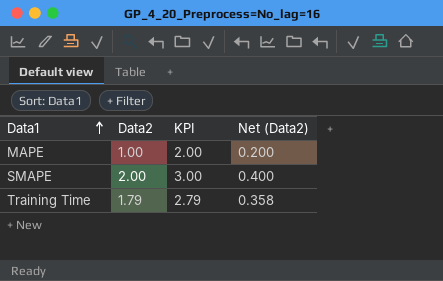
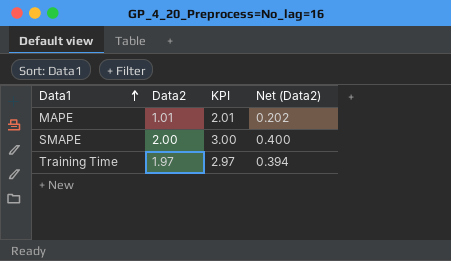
MAPE | Data2: 1.00 -> 1.01
MAPE | KPI: 2.00 -> 2.01
MAPE | Net (Data2): 0.200 -> 0.202
Training Time | Data2: 1.79 -> 1.97
Training Time | KPI: 2.79 -> 2.97
Training Time | Net (Data2): 0.358 -> 0.394

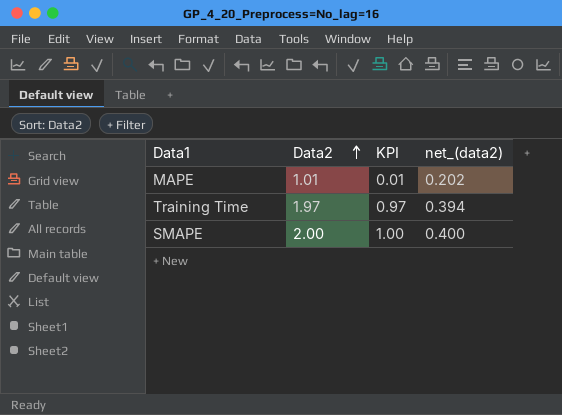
row order: Data1 ascending -> Data2 ascending
column KPI | formula: [Data2] + 1 -> [Data2] - 1
column name: Net (Data2) -> net_(data2)

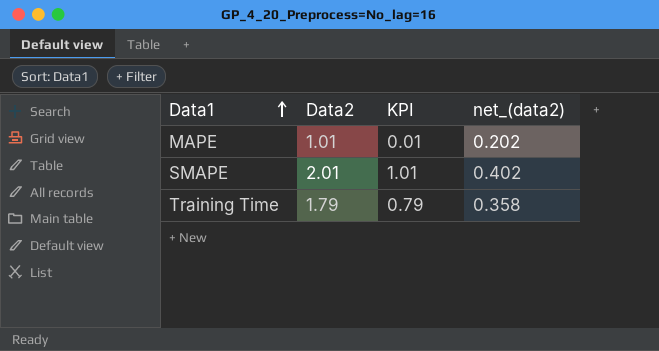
row order: Data2 ascending -> Data1 ascending
SMAPE | Data2: 2.00 -> 2.01
SMAPE | KPI: 1.00 -> 1.01
SMAPE | net_(data2): 0.400 -> 0.402
Training Time | Data2: 1.97 -> 1.79
Training Time | KPI: 0.97 -> 0.79
Training Time | net_(data2): 0.394 -> 0.358

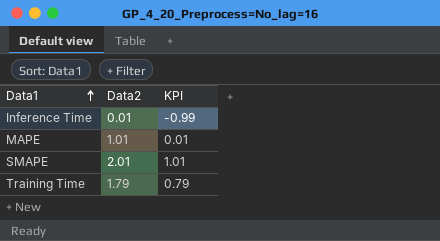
column net_(data2) | formula: [Data2] * 0.2 -> none
row Inference Time: none -> 0.01 | -0.99

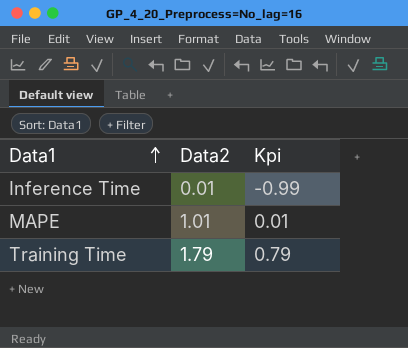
column name: KPI -> Kpi
row SMAPE: 2.01 | 1.01 -> none

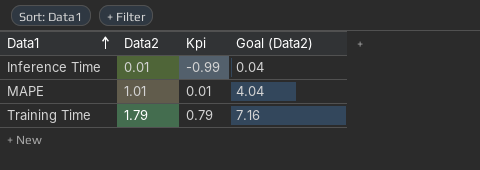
column Goal (Data2) | formula: none -> [Data2] * 4

